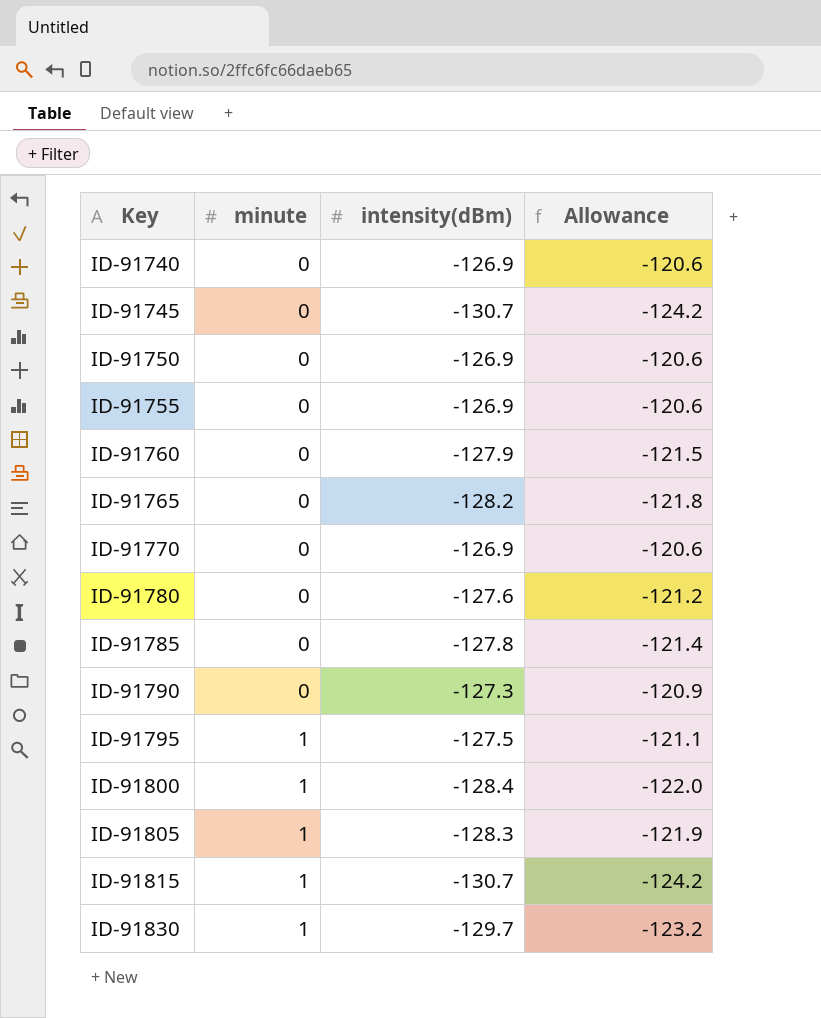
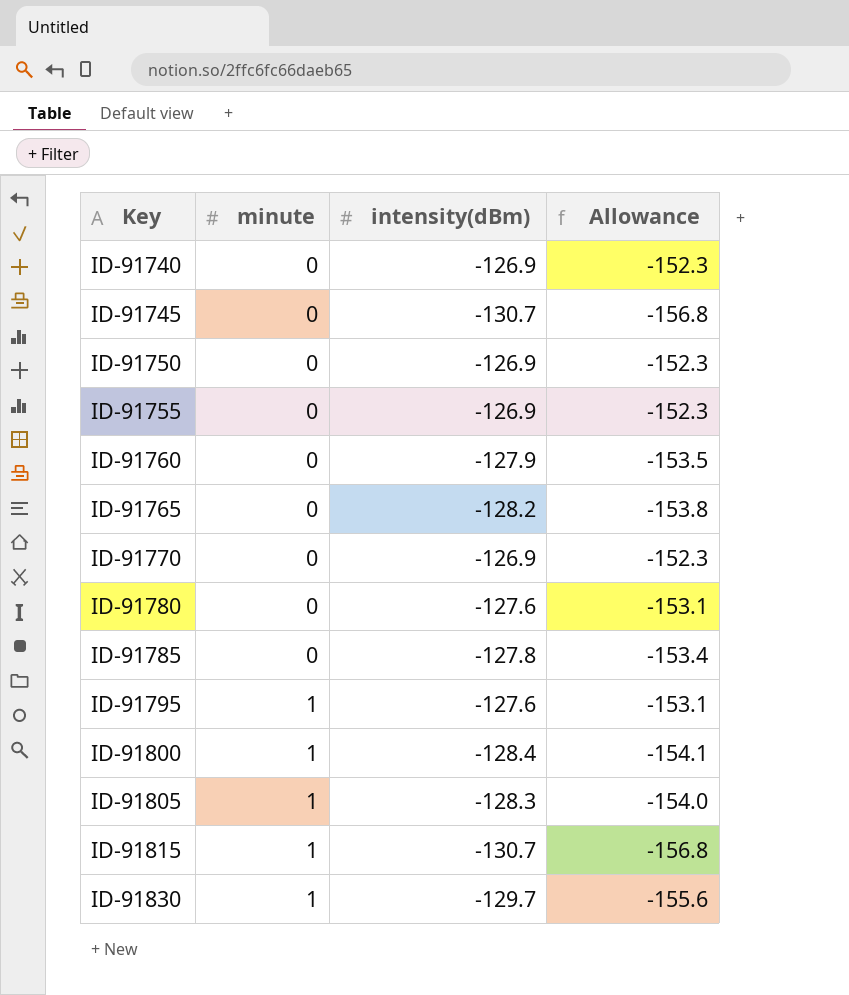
column Allowance | formula: [intensity(dBm)] * 0.95 -> [intensity(dBm)] * 1.2
row ID-91790: 0 | -127.3 | -120.9 -> none
ID-91795 | intensity(dBm): -127.5 -> -127.6

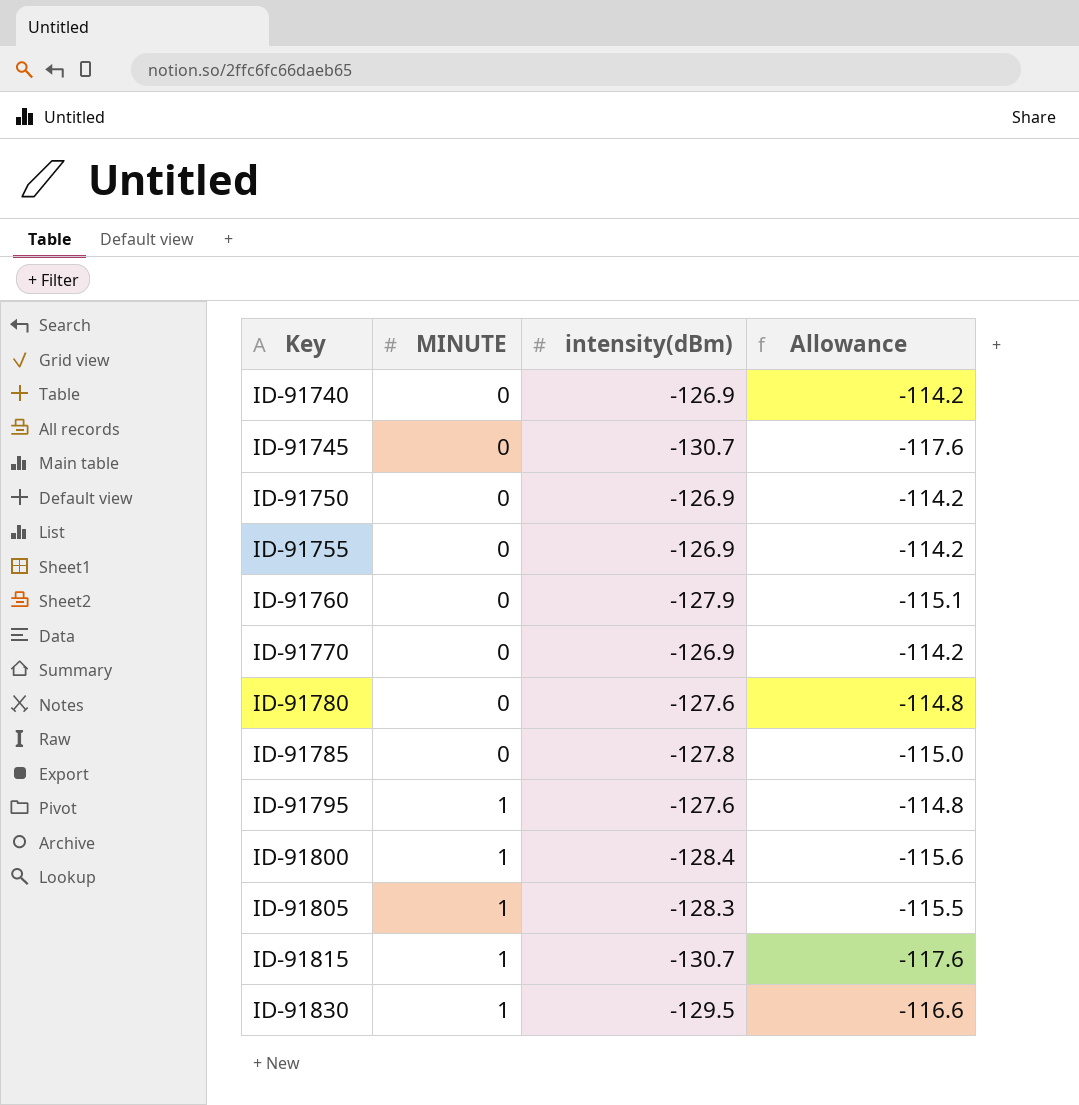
column name: minute -> MINUTE
column Allowance | formula: [intensity(dBm)] * 1.2 -> [intensity(dBm)] * 0.9
row ID-91765: 0 | -128.2 | -153.8 -> none
ID-91830 | intensity(dBm): -129.7 -> -129.5

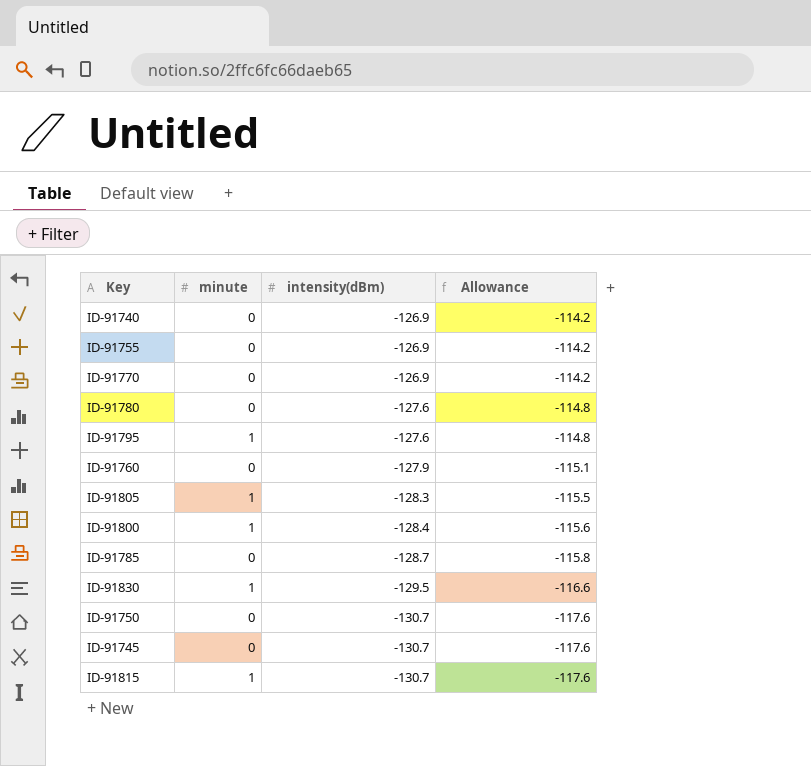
row order: Key ascending -> intensity(dBm) descending
column name: MINUTE -> minute
ID-91785 | intensity(dBm): -127.8 -> -128.7
ID-91785 | Allowance: -115.0 -> -115.8
ID-91750 | intensity(dBm): -126.9 -> -130.7
ID-91750 | Allowance: -114.2 -> -117.6

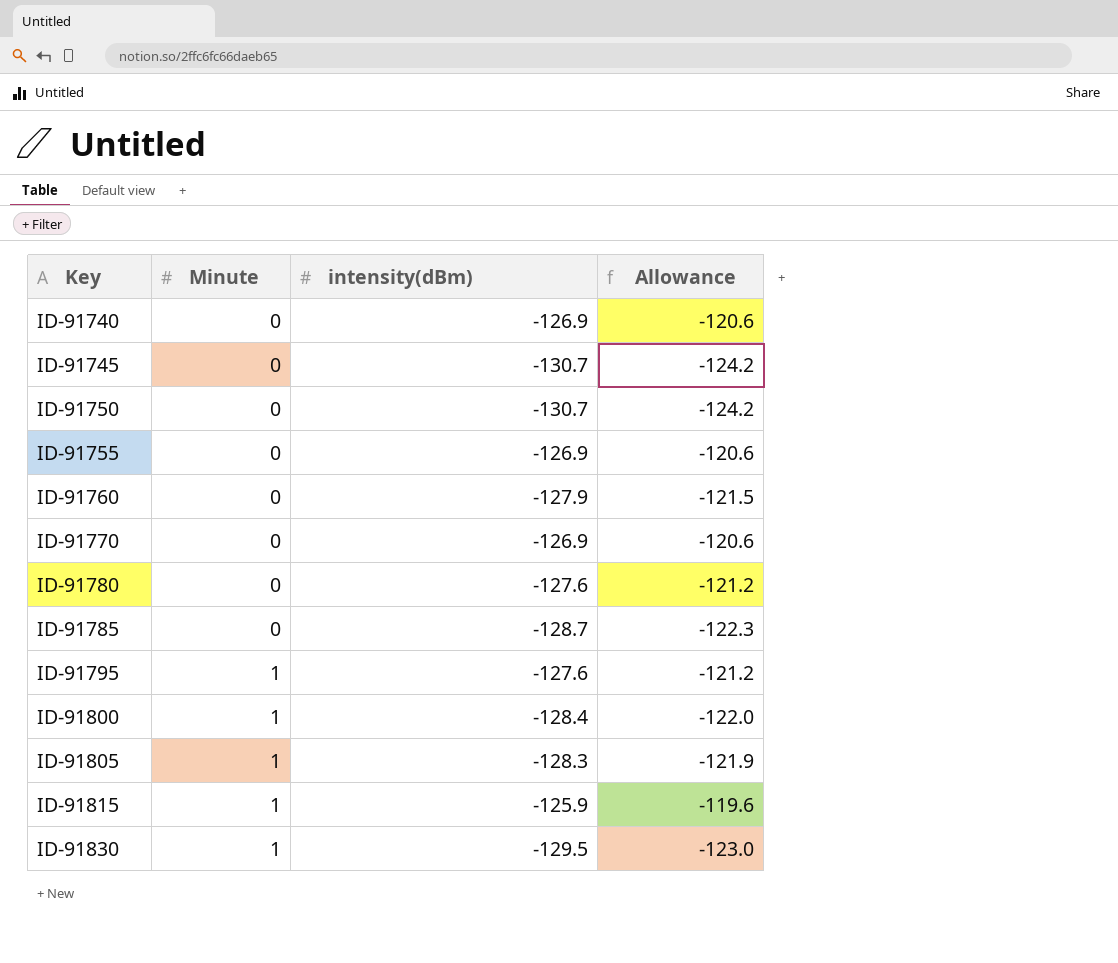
row order: intensity(dBm) descending -> Key ascending
column name: minute -> Minute
column Allowance | formula: [intensity(dBm)] * 0.9 -> [intensity(dBm)] * 0.95
ID-91815 | intensity(dBm): -130.7 -> -125.9

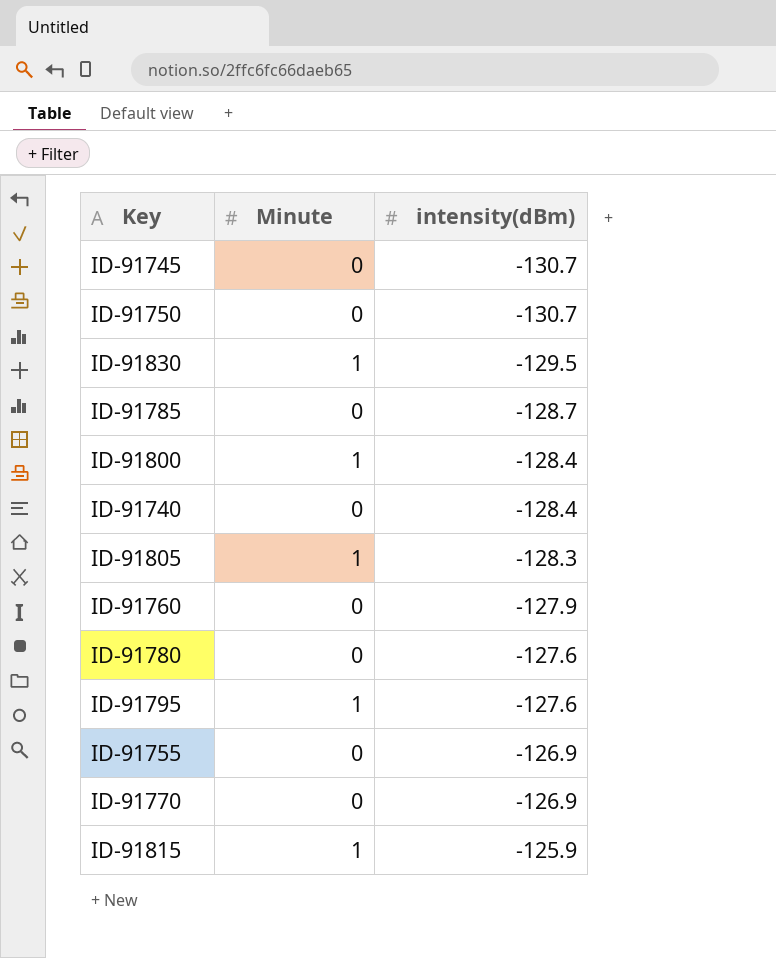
row order: Key ascending -> intensity(dBm) ascending
column Allowance | formula: [intensity(dBm)] * 0.95 -> none
ID-91740 | intensity(dBm): -126.9 -> -128.4

